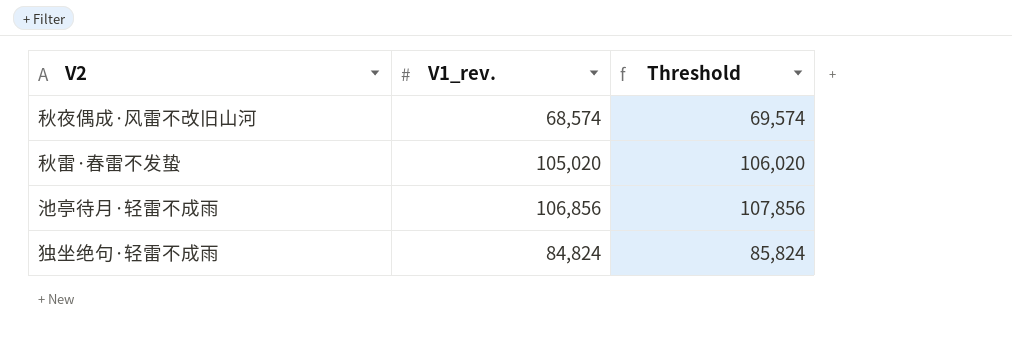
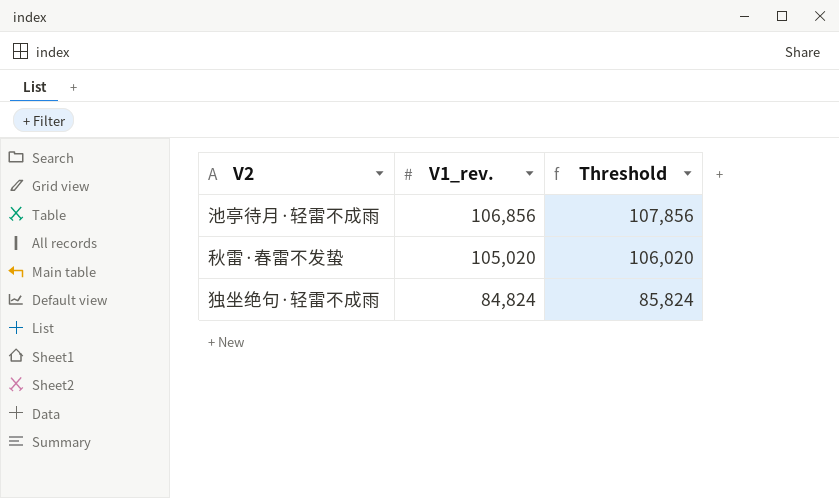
row order: none -> V1_rev. descending
row 秋夜偶成·风雷不改旧山河: 68,574 | 69,574 -> none

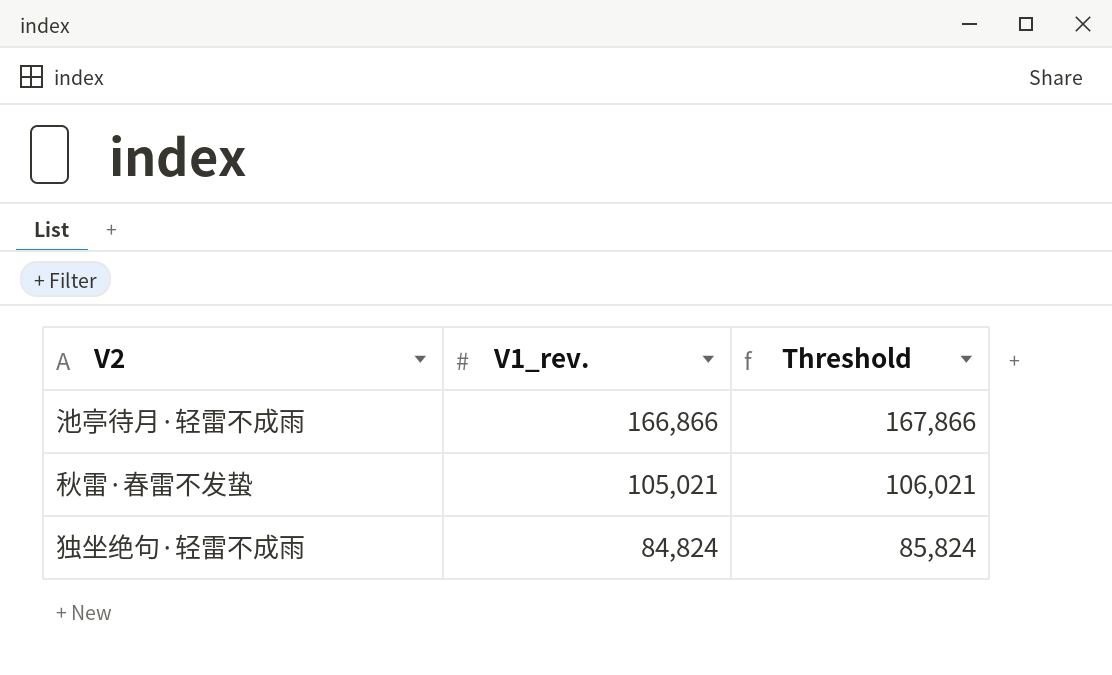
池亭待月·轻雷不成雨 | V1_rev.: 106,856 -> 166,866
池亭待月·轻雷不成雨 | Threshold: 107,856 -> 167,866
秋雷·春雷不发蛰 | V1_rev.: 105,020 -> 105,021
秋雷·春雷不发蛰 | Threshold: 106,020 -> 106,021

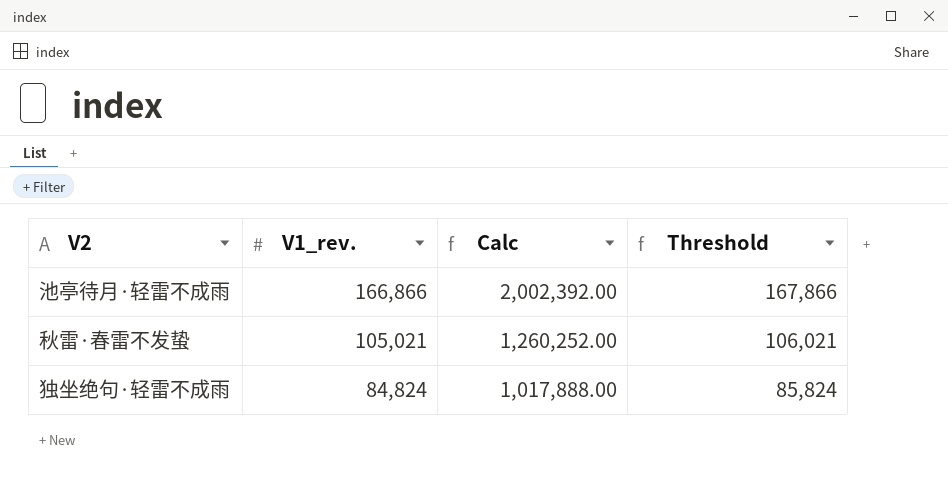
column Calc | formula: none -> [V1_rev.] * 12

